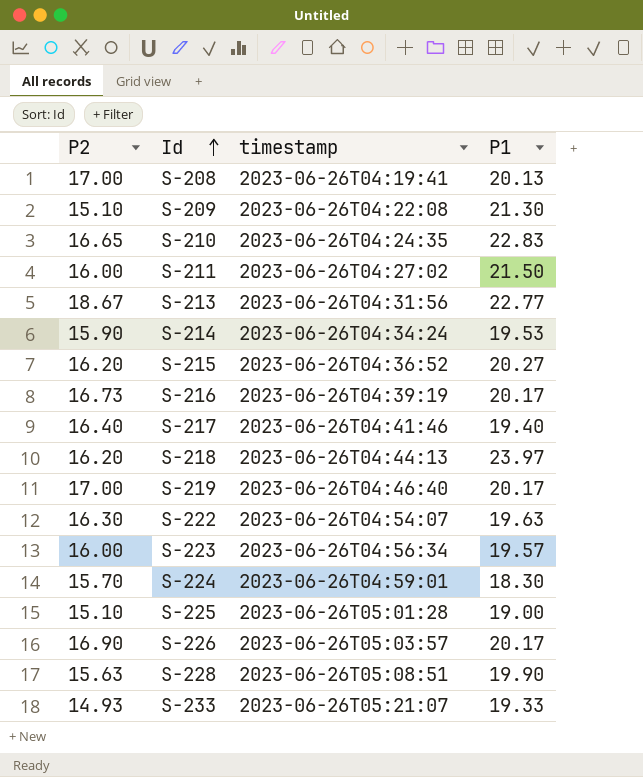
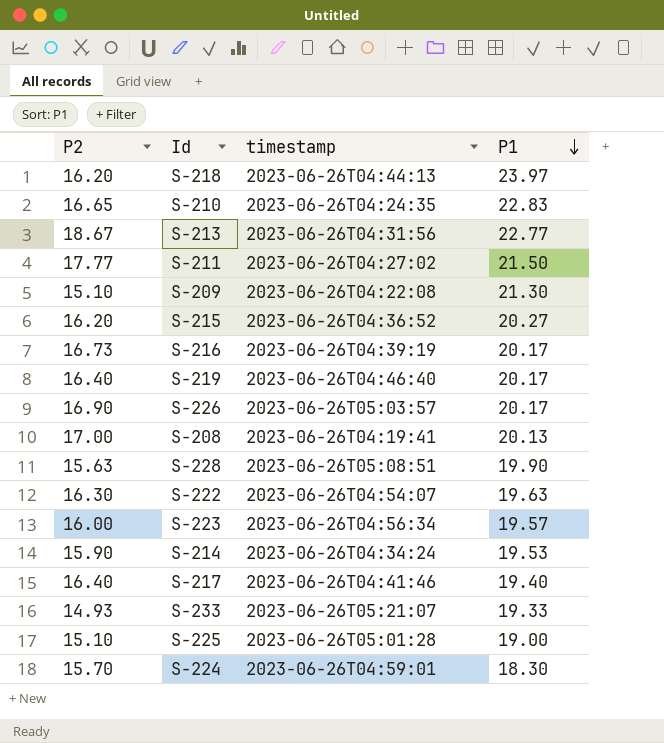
row order: Id ascending -> P1 descending
S-211 | P2: 16.00 -> 17.77
S-219 | P2: 17.00 -> 16.40

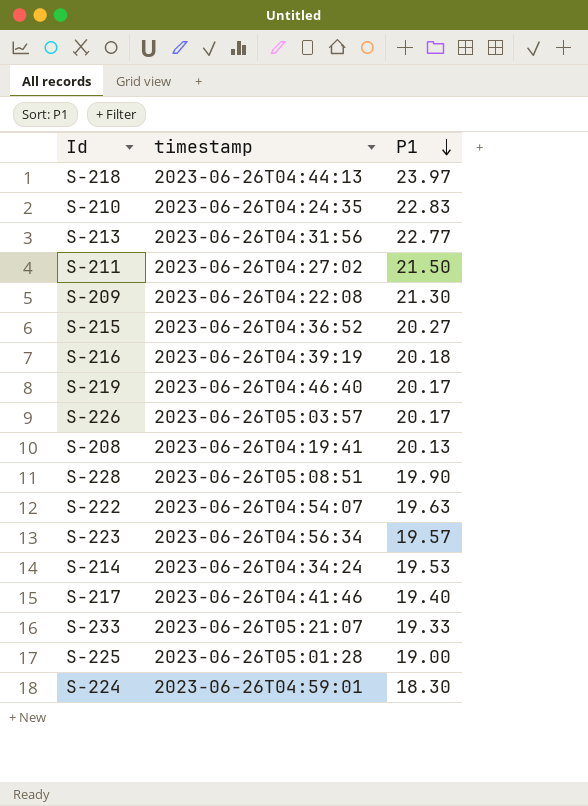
column P2 | position: 1 -> none
S-216 | P1: 20.17 -> 20.18

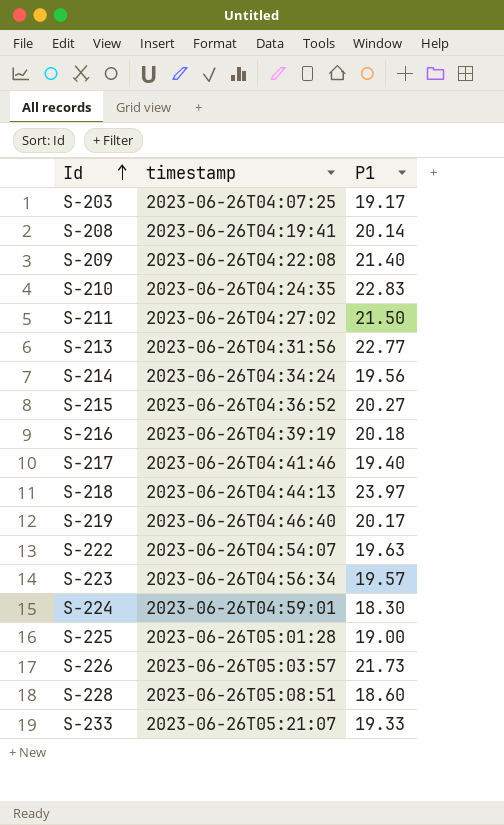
row order: P1 descending -> Id ascending
row S-203: none -> 2023-06-26T04:07:25 | 19.17
S-208 | P1: 20.13 -> 20.14
S-209 | P1: 21.30 -> 21.40
S-214 | P1: 19.53 -> 19.56
S-226 | P1: 20.17 -> 21.73
S-228 | P1: 19.90 -> 18.60

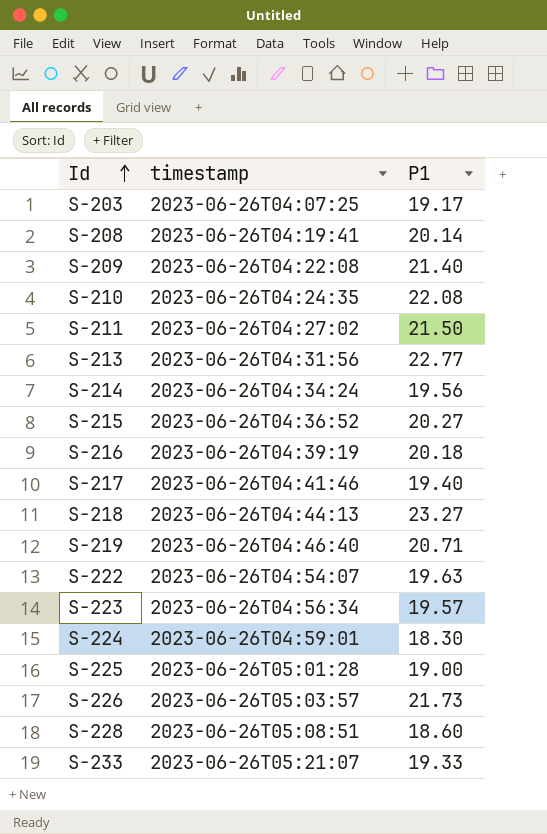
S-210 | P1: 22.83 -> 22.08
S-218 | P1: 23.97 -> 23.27
S-219 | P1: 20.17 -> 20.71

